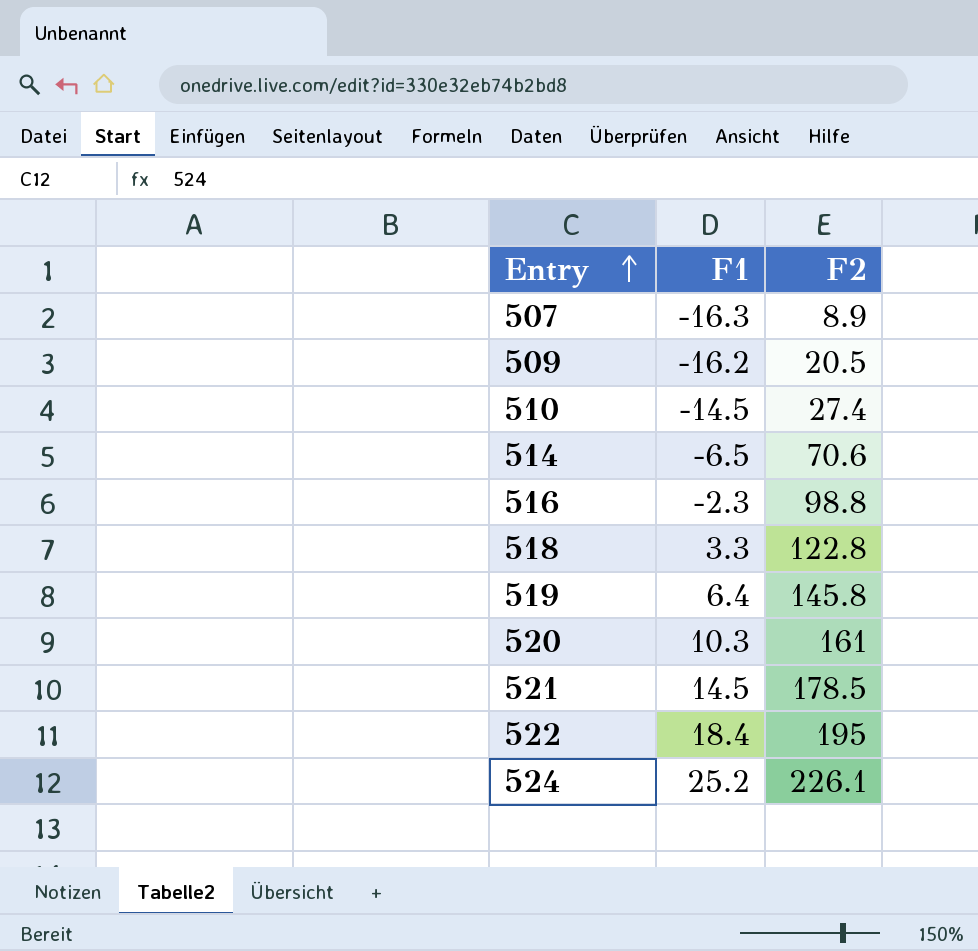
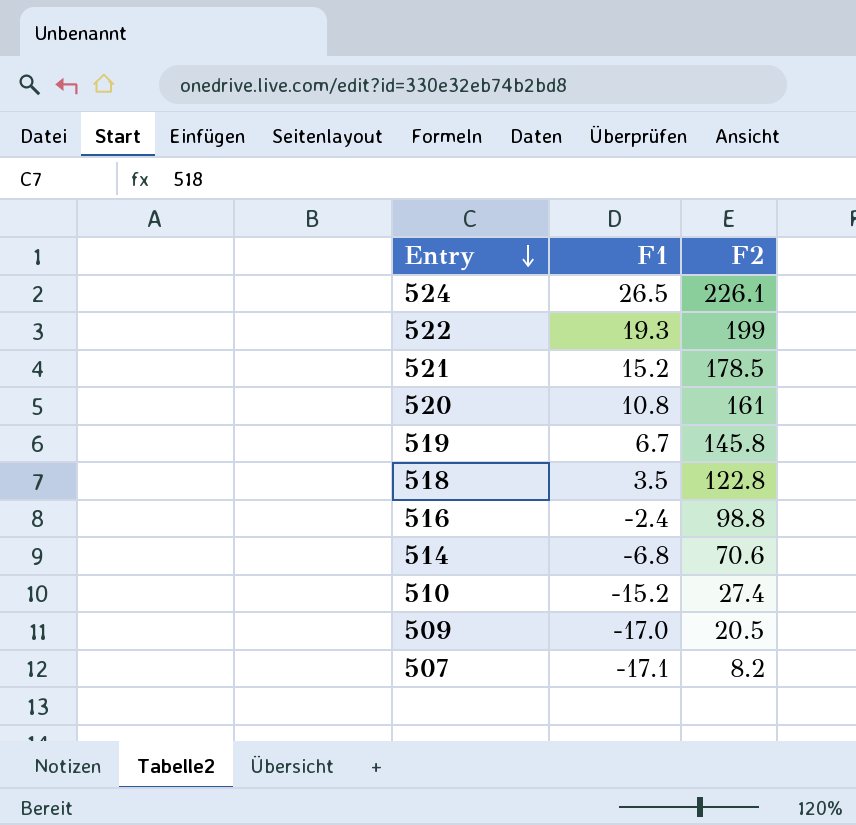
row order: Entry ascending -> Entry descending
524 | F1: 25.2 -> 26.5
522 | F1: 18.4 -> 19.3
522 | F2: 195 -> 199
521 | F1: 14.5 -> 15.2
520 | F1: 10.3 -> 10.8
519 | F1: 6.4 -> 6.7
518 | F1: 3.3 -> 3.5
516 | F1: -2.3 -> -2.4
514 | F1: -6.5 -> -6.8
510 | F1: -14.5 -> -15.2
509 | F1: -16.2 -> -17.0
507 | F1: -16.3 -> -17.1
507 | F2: 8.9 -> 8.2

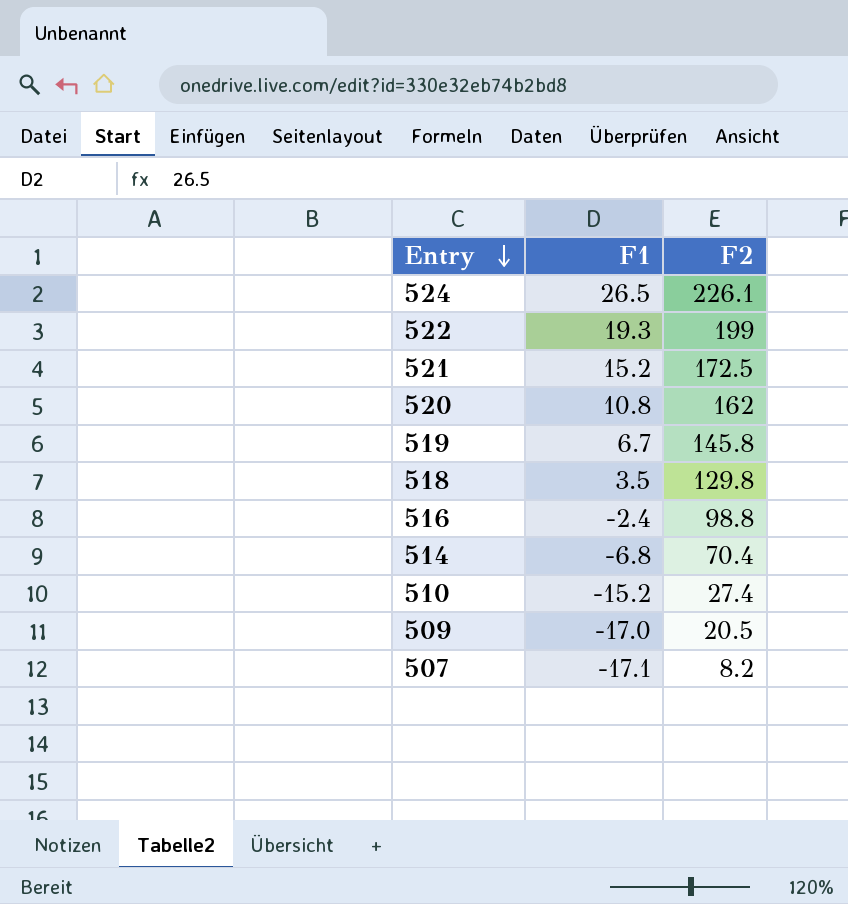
521 | F2: 178.5 -> 172.5
520 | F2: 161 -> 162
518 | F2: 122.8 -> 129.8
514 | F2: 70.6 -> 70.4

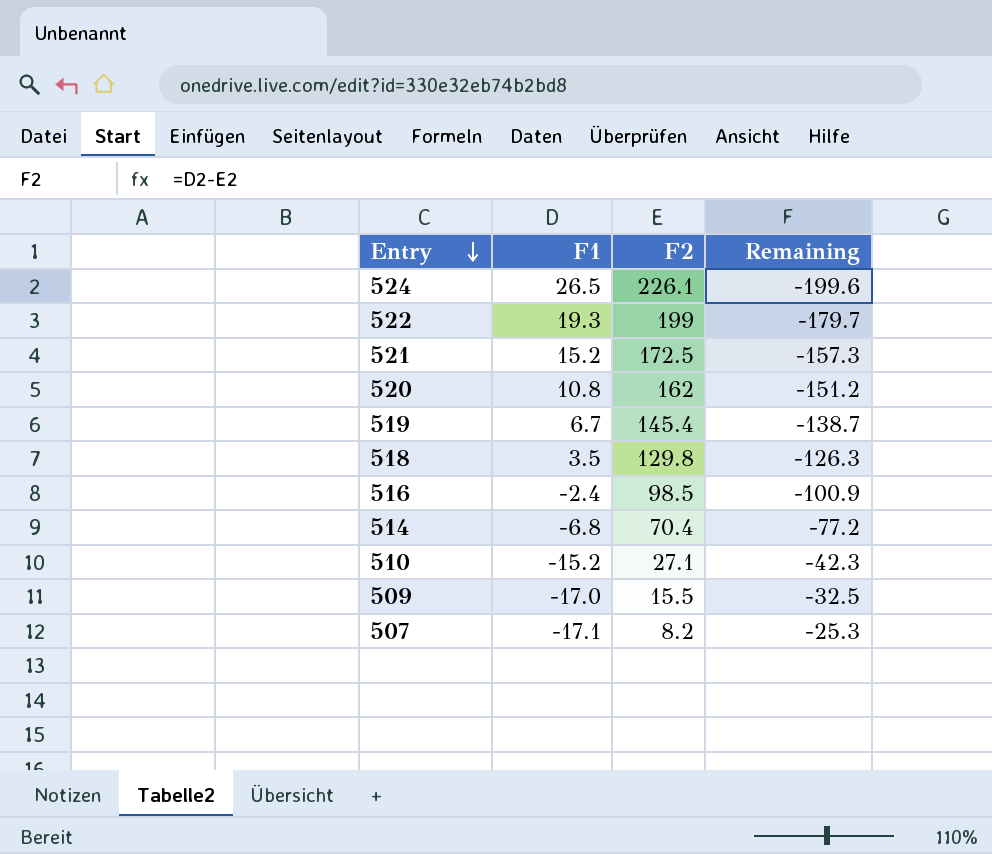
column Remaining | formula: none -> [F1] - [F2]
519 | F2: 145.8 -> 145.4
516 | F2: 98.8 -> 98.5
510 | F2: 27.4 -> 27.1
509 | F2: 20.5 -> 15.5

